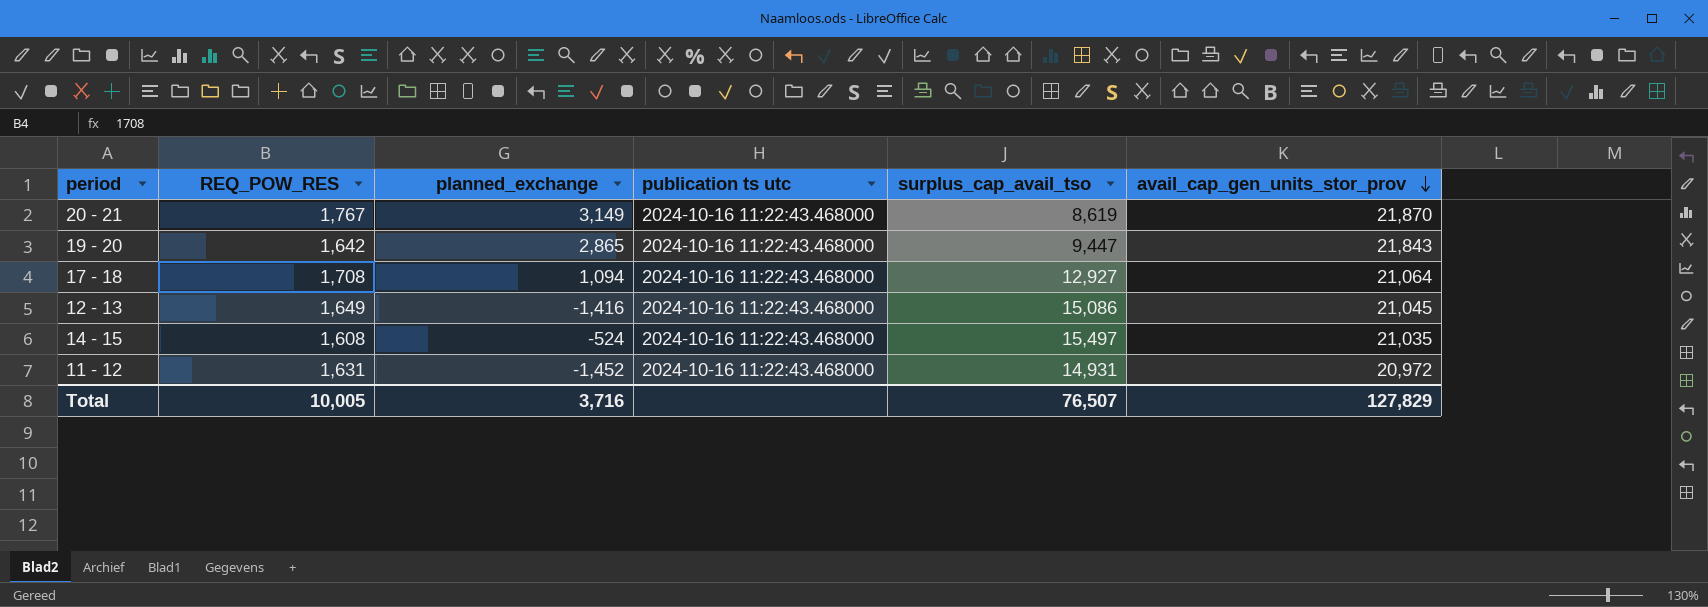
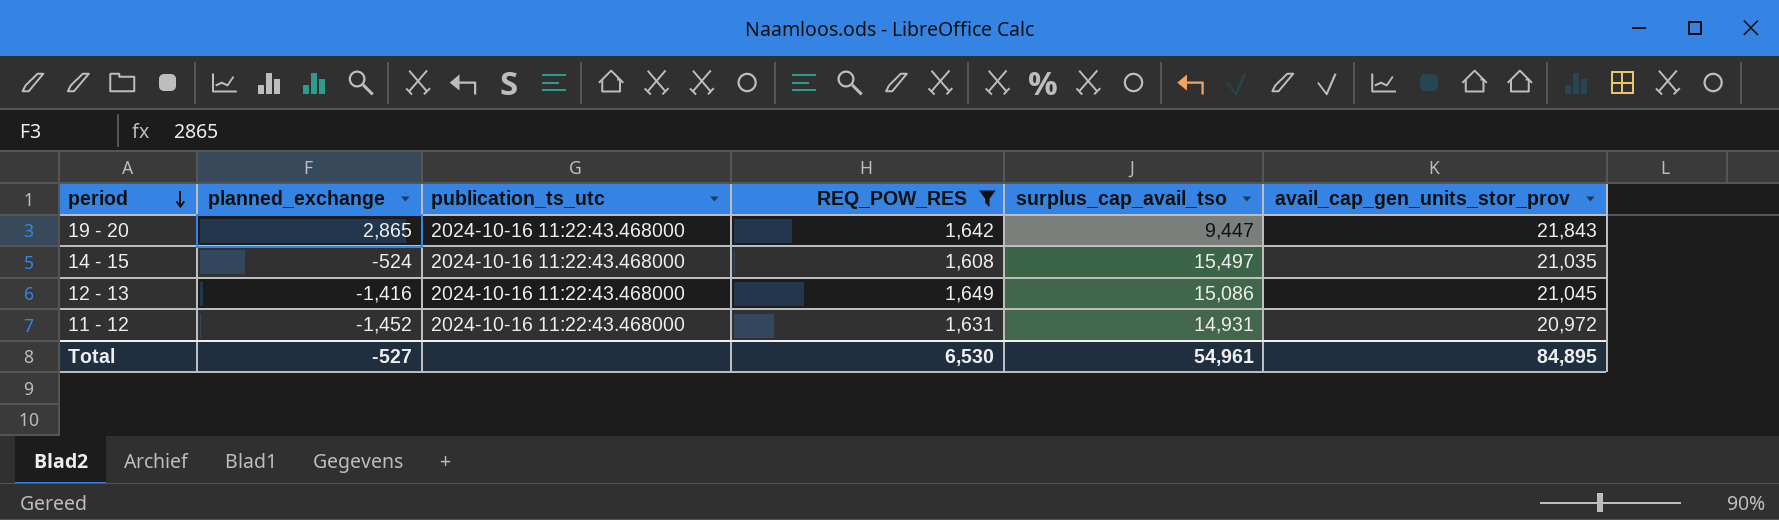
filter: none -> REQ_POW_RES <= 1,649
row order: avail_cap_gen_units_stor_prov descending -> period descending
column name: publication ts utc -> publication_ts_utc
column REQ_POW_RES | position: 2 -> 4
Total | planned_exchange: 3,716 -> -527
Total | REQ_POW_RES: 10,005 -> 6,530
Total | surplus_cap_avail_tso: 76,507 -> 54,961
Total | avail_cap_gen_units_stor_prov: 127,829 -> 84,895

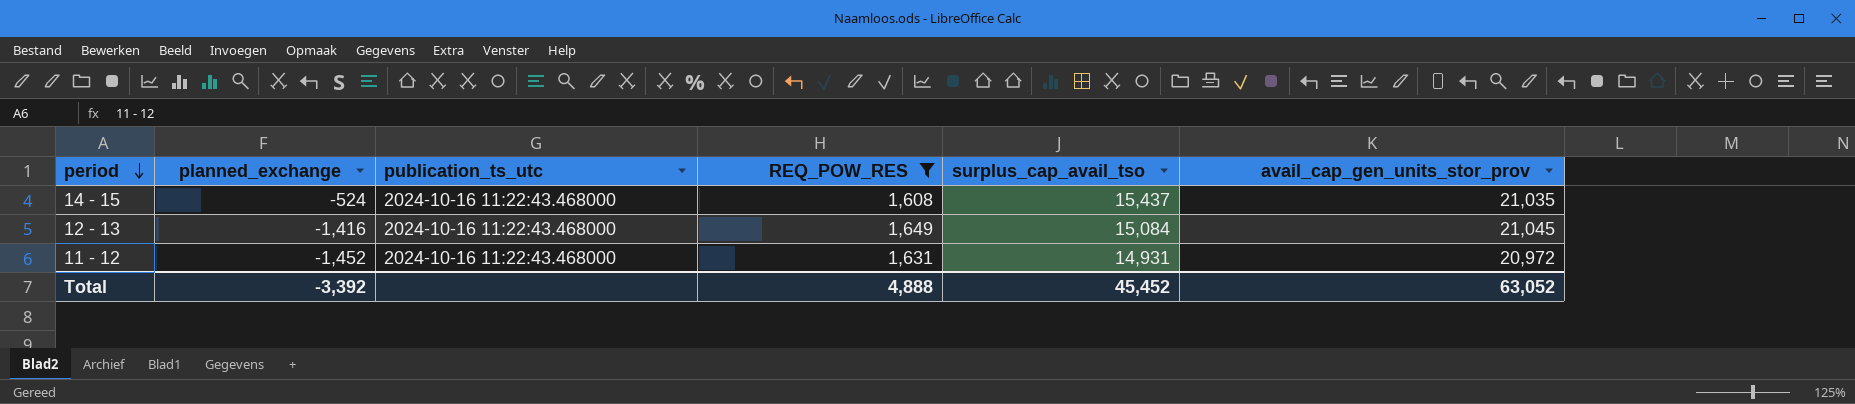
row 19 - 20: 2,865 | 2024-10-16 11:22:43.468000 | 1,642 | 9,447 | 21,843 -> none
14 - 15 | surplus_cap_avail_tso: 15,497 -> 15,437
12 - 13 | surplus_cap_avail_tso: 15,086 -> 15,084
Total | planned_exchange: -527 -> -3,392
Total | REQ_POW_RES: 6,530 -> 4,888
Total | surplus_cap_avail_tso: 54,961 -> 45,452
Total | avail_cap_gen_units_stor_prov: 84,895 -> 63,052

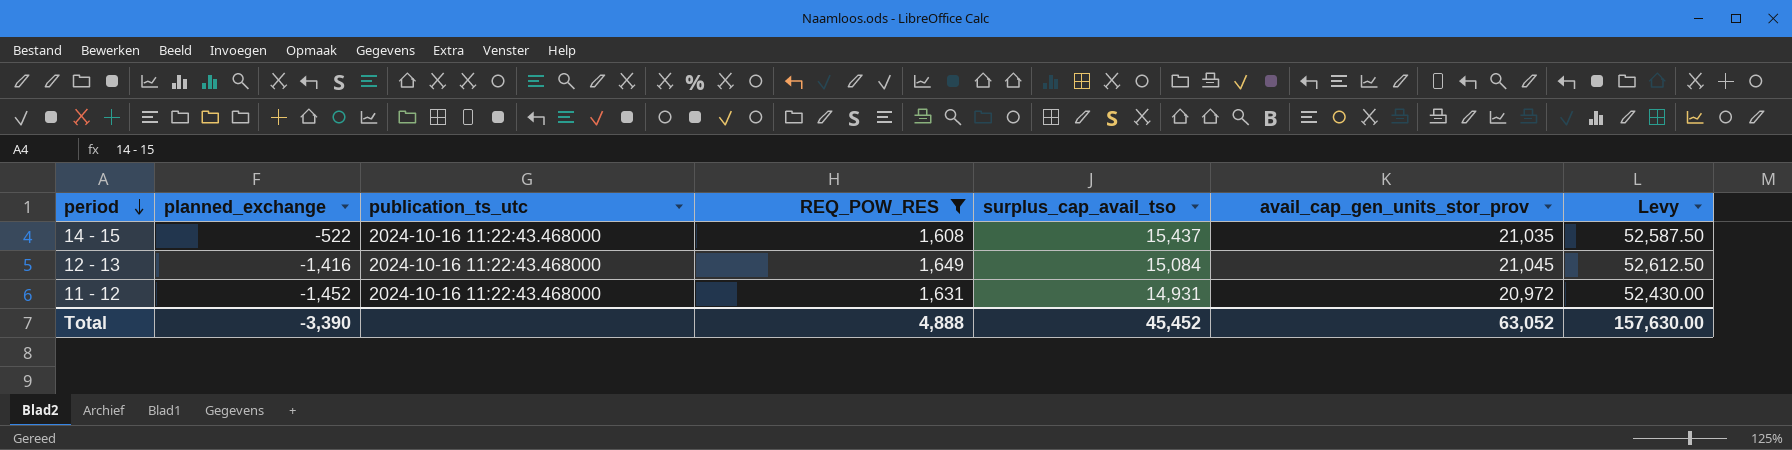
column Levy | formula: none -> [avail_cap_gen_units_stor_prov] * 2.5
14 - 15 | planned_exchange: -524 -> -522
Total | planned_exchange: -3,392 -> -3,390

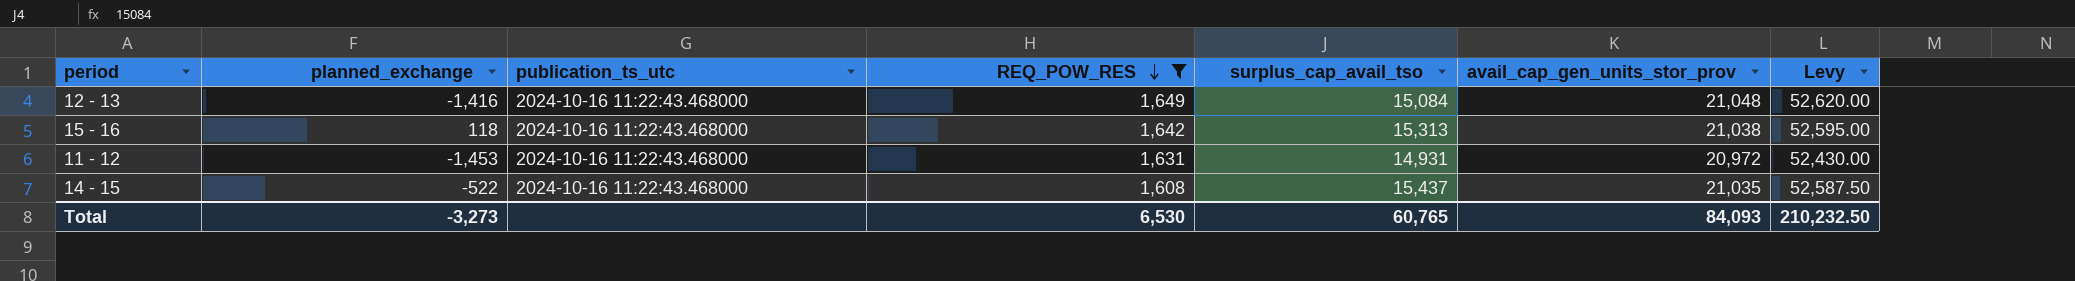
row order: period descending -> REQ_POW_RES descending
12 - 13 | avail_cap_gen_units_stor_prov: 21,045 -> 21,048
12 - 13 | Levy: 52,612.50 -> 52,620.00
row 15 - 16: none -> 118 | 2024-10-16 11:22:43.468000 | 1,642 | 15,313 | 21,038 | 52,595.00
11 - 12 | planned_exchange: -1,452 -> -1,453
Total | planned_exchange: -3,390 -> -3,273
Total | REQ_POW_RES: 4,888 -> 6,530
Total | surplus_cap_avail_tso: 45,452 -> 60,765
Total | avail_cap_gen_units_stor_prov: 63,052 -> 84,093
Total | Levy: 157,630.00 -> 210,232.50

